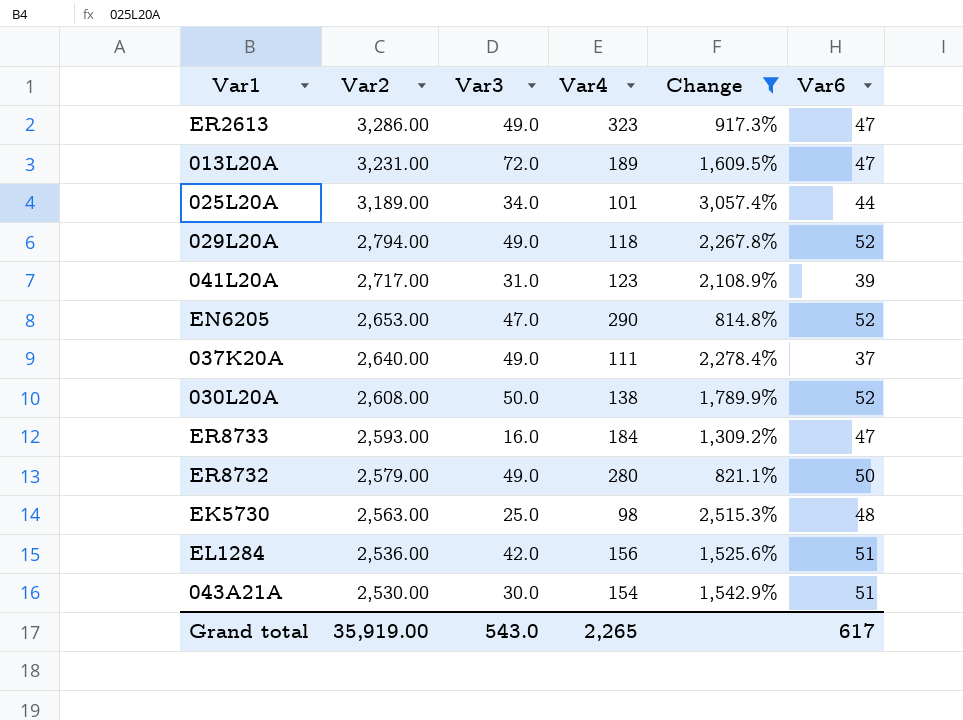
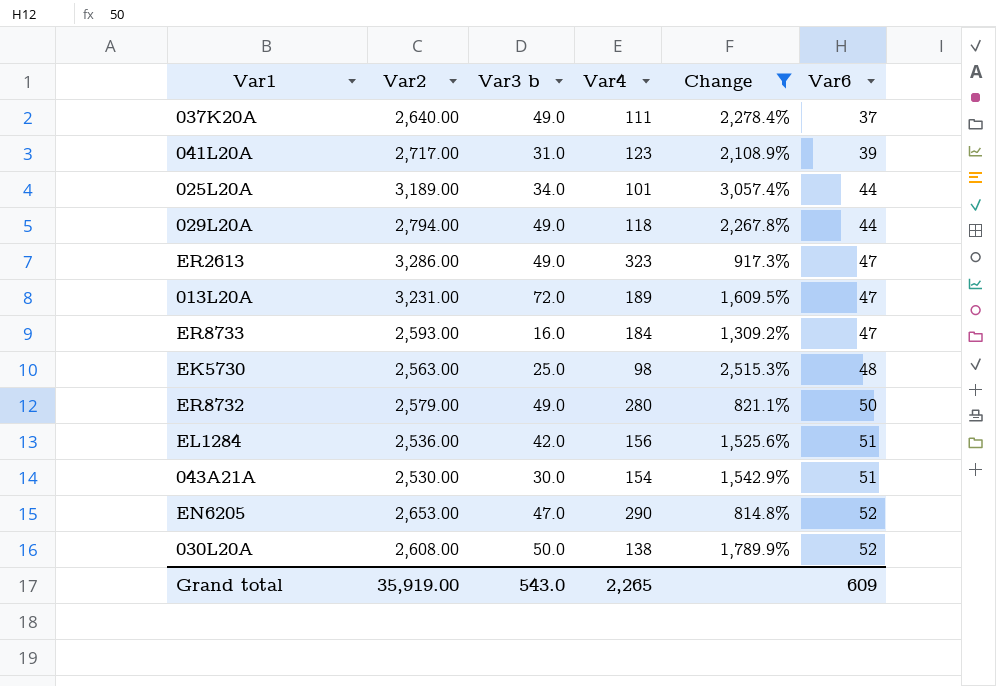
row order: Var2 descending -> Var6 ascending
column name: Var3 -> Var3 b
029L20A | Var6: 52 -> 44
Grand total | Var6: 617 -> 609

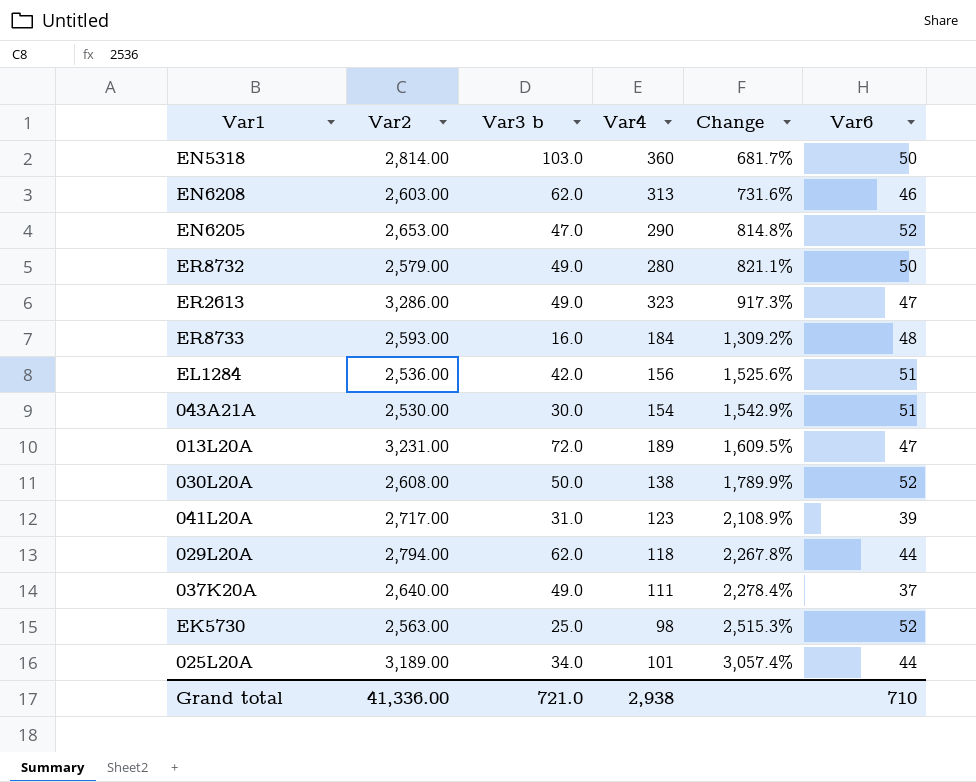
filter: Change >= 814.8% -> none
row order: Var6 ascending -> Change ascending
ER8733 | Var6: 47 -> 48
029L20A | Var3 b: 49.0 -> 62.0
EK5730 | Var6: 48 -> 52
Grand total | Var2: 35,919.00 -> 41,336.00
Grand total | Var3 b: 543.0 -> 721.0
Grand total | Var4: 2,265 -> 2,938
Grand total | Var6: 609 -> 710

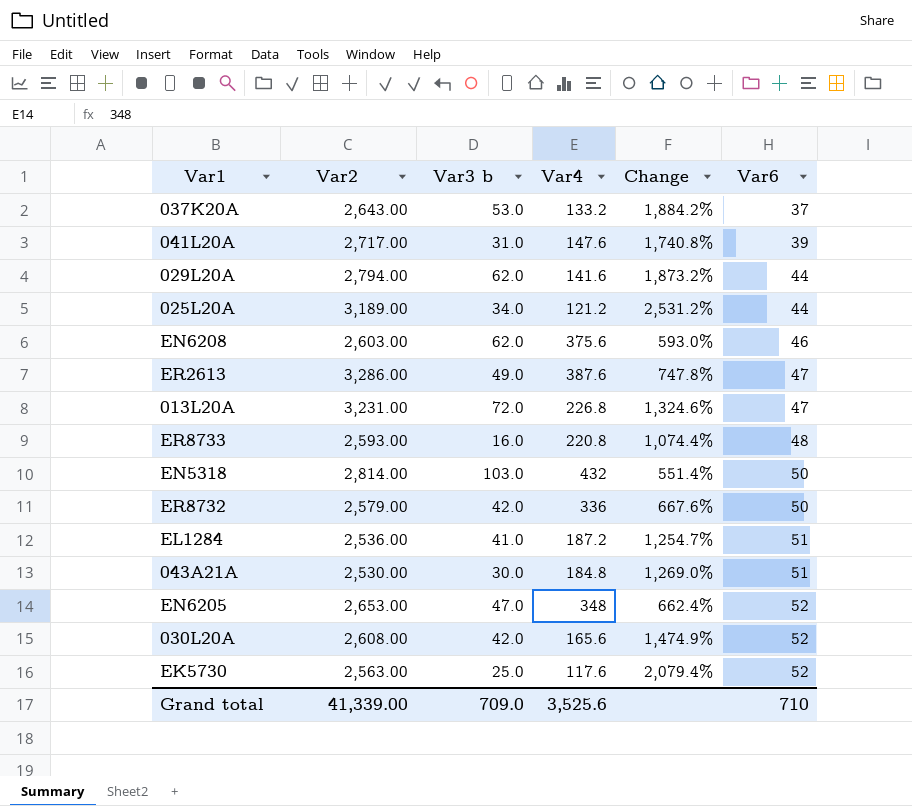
row order: Change ascending -> Var6 ascending
037K20A | Var2: 2,640.00 -> 2,643.00
037K20A | Var3 b: 49.0 -> 53.0
037K20A | Var4: 111 -> 133.2
037K20A | Change: 2,278.4% -> 1,884.2%
041L20A | Var4: 123 -> 147.6
041L20A | Change: 2,108.9% -> 1,740.8%
029L20A | Var4: 118 -> 141.6
029L20A | Change: 2,267.8% -> 1,873.2%
025L20A | Var4: 101 -> 121.2
025L20A | Change: 3,057.4% -> 2,531.2%
EN6208 | Var4: 313 -> 375.6
EN6208 | Change: 731.6% -> 593.0%
ER2613 | Var4: 323 -> 387.6
ER2613 | Change: 917.3% -> 747.8%
013L20A | Var4: 189 -> 226.8
013L20A | Change: 1,609.5% -> 1,324.6%
ER8733 | Var4: 184 -> 220.8
ER8733 | Change: 1,309.2% -> 1,074.4%
EN5318 | Var4: 360 -> 432
EN5318 | Change: 681.7% -> 551.4%
ER8732 | Var3 b: 49.0 -> 42.0
ER8732 | Var4: 280 -> 336
ER8732 | Change: 821.1% -> 667.6%
EL1284 | Var3 b: 42.0 -> 41.0
EL1284 | Var4: 156 -> 187.2
EL1284 | Change: 1,525.6% -> 1,254.7%
043A21A | Var4: 154 -> 184.8
043A21A | Change: 1,542.9% -> 1,269.0%
EN6205 | Var4: 290 -> 348
EN6205 | Change: 814.8% -> 662.4%
030L20A | Var3 b: 50.0 -> 42.0
030L20A | Var4: 138 -> 165.6
030L20A | Change: 1,789.9% -> 1,474.9%
EK5730 | Var4: 98 -> 117.6
EK5730 | Change: 2,515.3% -> 2,079.4%
Grand total | Var2: 41,336.00 -> 41,339.00
Grand total | Var3 b: 721.0 -> 709.0
Grand total | Var4: 2,938 -> 3,525.6

